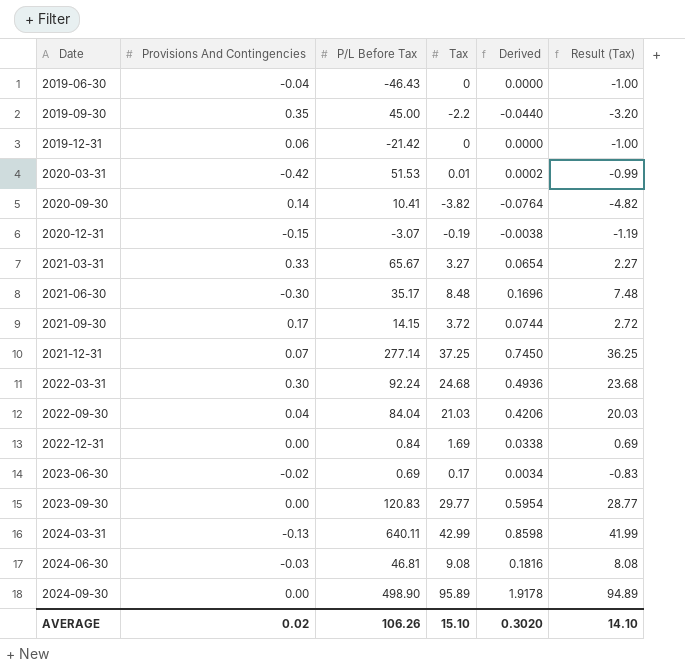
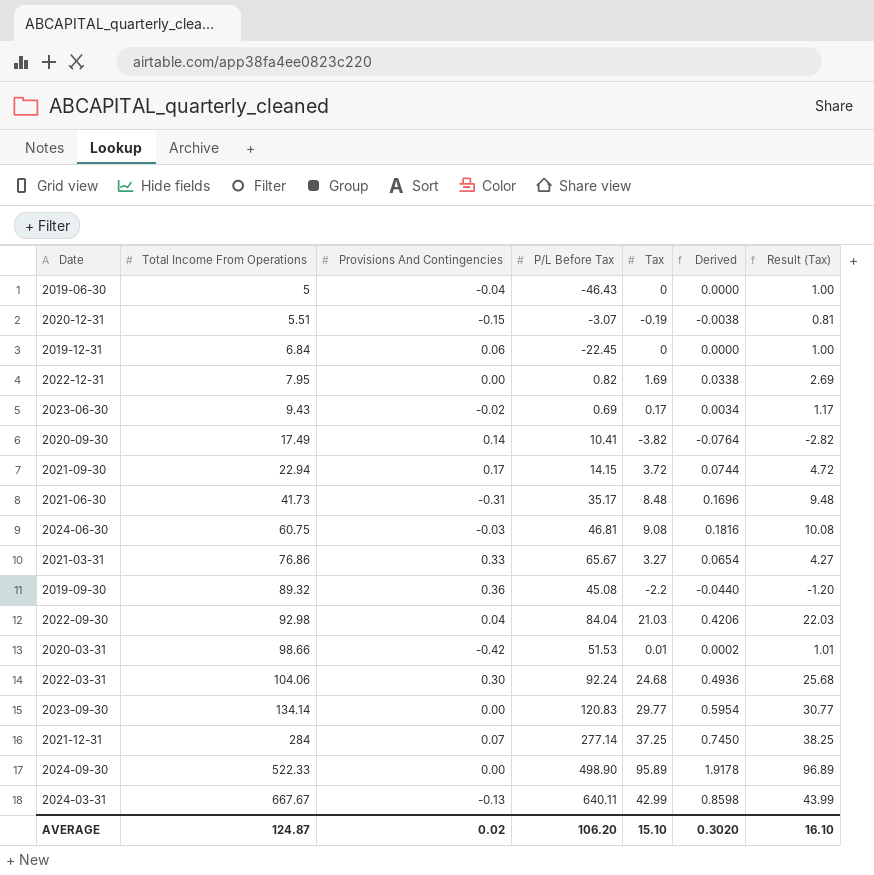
row order: Date ascending -> Total Income From Operations ascending
column Total Income From Operations | position: none -> 2
column Result (Tax) | formula: [Tax] - 1 -> [Tax] + 1
2019-12-31 | P/L Before Tax: -21.42 -> -22.45
2022-12-31 | P/L Before Tax: 0.84 -> 0.82
2021-06-30 | Provisions And Contingencies: -0.30 -> -0.31
2019-09-30 | Provisions And Contingencies: 0.35 -> 0.36
2019-09-30 | P/L Before Tax: 45.00 -> 45.08
AVERAGE | P/L Before Tax: 106.26 -> 106.20
AVERAGE | Result (Tax): 14.10 -> 16.10

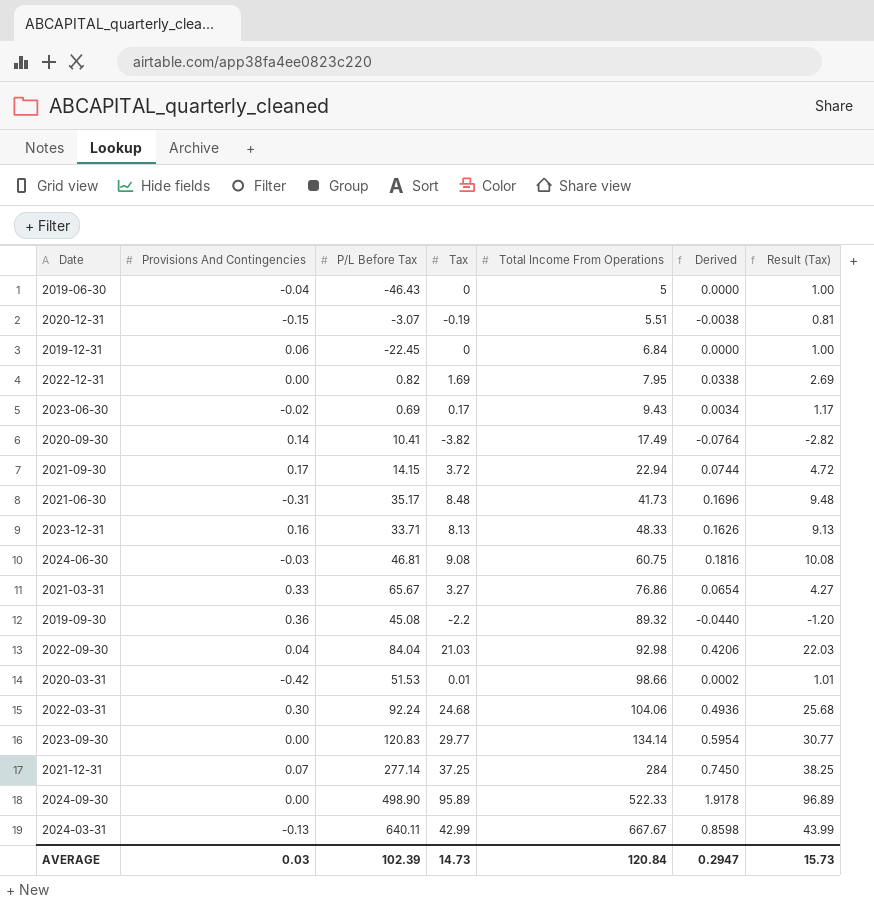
column Total Income From Operations | position: 2 -> 5
row 2023-12-31: none -> 0.16 | 33.71 | 8.13 | 48.33 | 0.1626 | 9.13
AVERAGE | Provisions And Contingencies: 0.02 -> 0.03
AVERAGE | P/L Before Tax: 106.20 -> 102.39
AVERAGE | Tax: 15.10 -> 14.73
AVERAGE | Total Income From Operations: 124.87 -> 120.84
AVERAGE | Derived: 0.3020 -> 0.2947
AVERAGE | Result (Tax): 16.10 -> 15.73

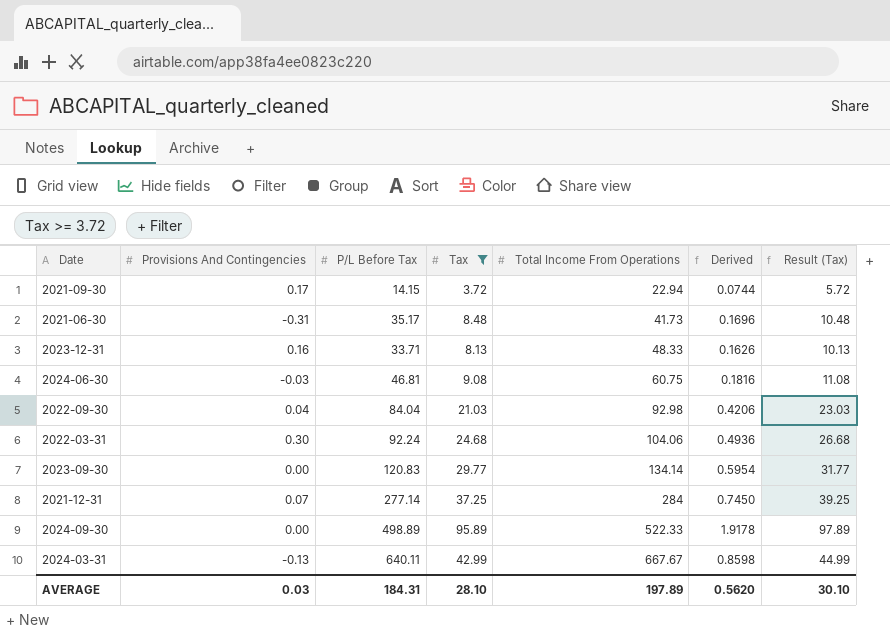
filter: none -> Tax >= 3.72
column Result (Tax) | formula: [Tax] + 1 -> [Tax] + 2
2024-09-30 | P/L Before Tax: 498.90 -> 498.89
AVERAGE | P/L Before Tax: 102.39 -> 184.31
AVERAGE | Tax: 14.73 -> 28.10
AVERAGE | Total Income From Operations: 120.84 -> 197.89
AVERAGE | Derived: 0.2947 -> 0.5620
AVERAGE | Result (Tax): 15.73 -> 30.10

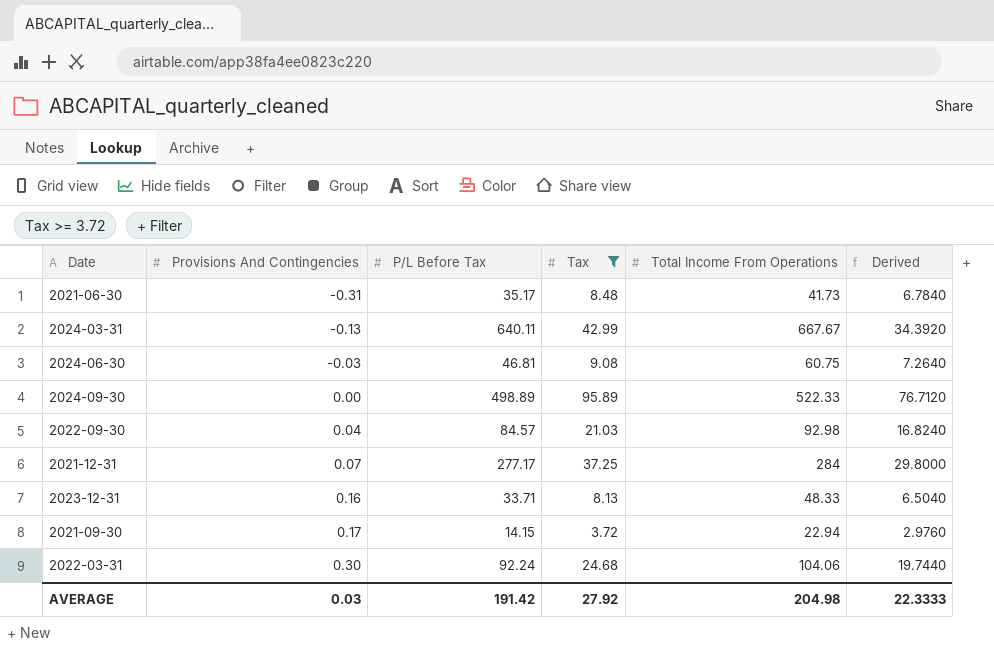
row order: Total Income From Operations ascending -> Provisions And Contingencies ascending
column Result (Tax) | formula: [Tax] + 2 -> none
column Derived | formula: [Tax] * 0.02 -> [Tax] * 0.8
row 2023-09-30: 0.00 | 120.83 | 29.77 | 134.14 | 0.5954 | 31.77 -> none
2022-09-30 | P/L Before Tax: 84.04 -> 84.57
2021-12-31 | P/L Before Tax: 277.14 -> 277.17
AVERAGE | P/L Before Tax: 184.31 -> 191.42
AVERAGE | Tax: 28.10 -> 27.92
AVERAGE | Total Income From Operations: 197.89 -> 204.98
AVERAGE | Derived: 0.5620 -> 22.3333

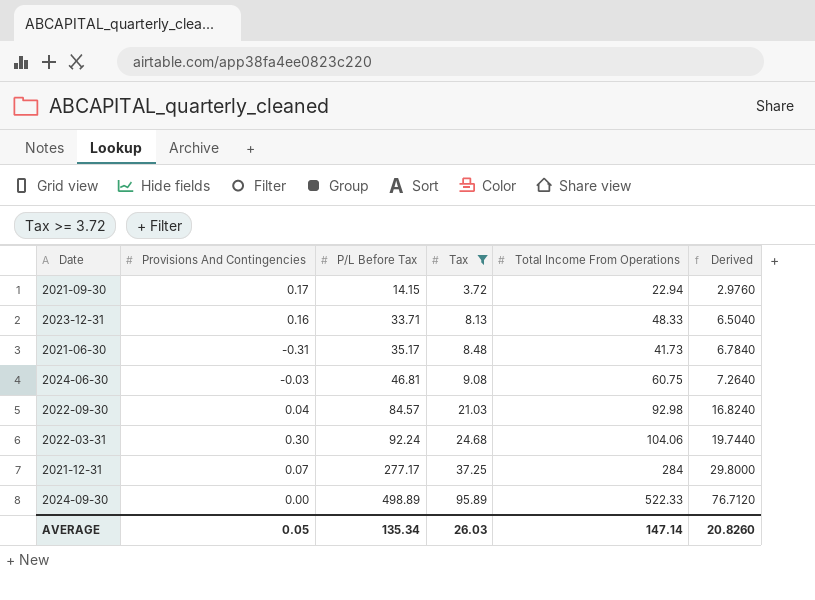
row order: Provisions And Contingencies ascending -> P/L Before Tax ascending
row 2024-03-31: -0.13 | 640.11 | 42.99 | 667.67 | 34.3920 -> none
AVERAGE | Provisions And Contingencies: 0.03 -> 0.05
AVERAGE | P/L Before Tax: 191.42 -> 135.34
AVERAGE | Tax: 27.92 -> 26.03
AVERAGE | Total Income From Operations: 204.98 -> 147.14
AVERAGE | Derived: 22.3333 -> 20.8260

